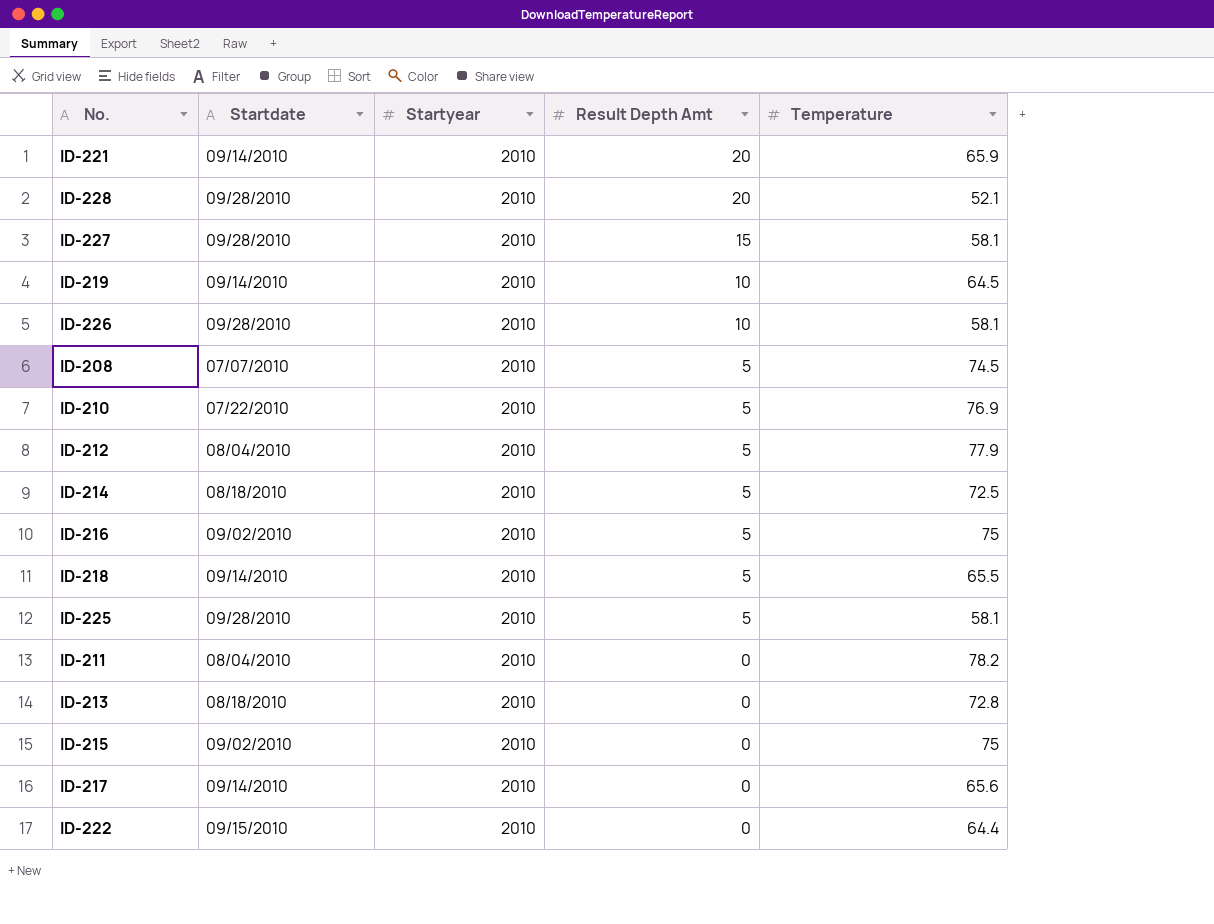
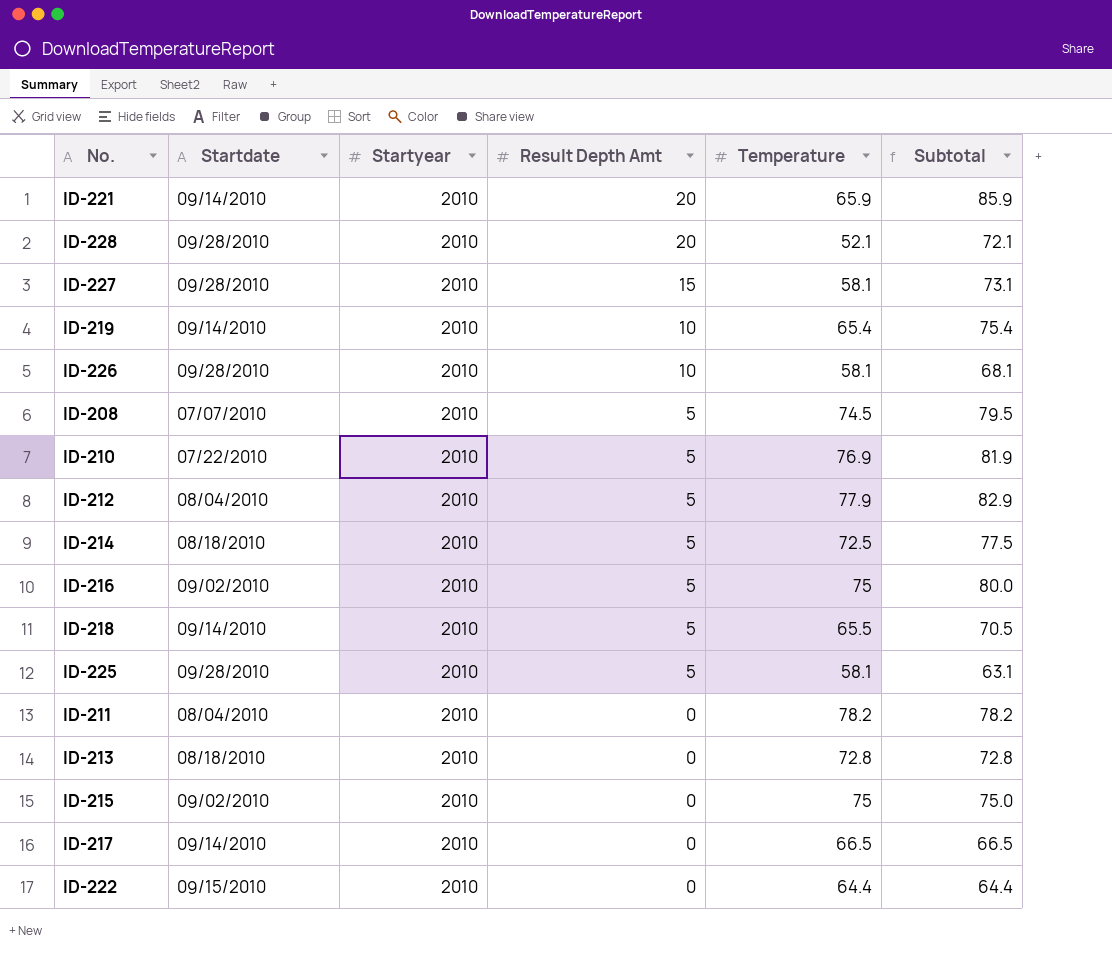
column Subtotal | formula: none -> [Result Depth Amt] + [Temperature]
ID-219 | Temperature: 64.5 -> 65.4
ID-217 | Temperature: 65.6 -> 66.5

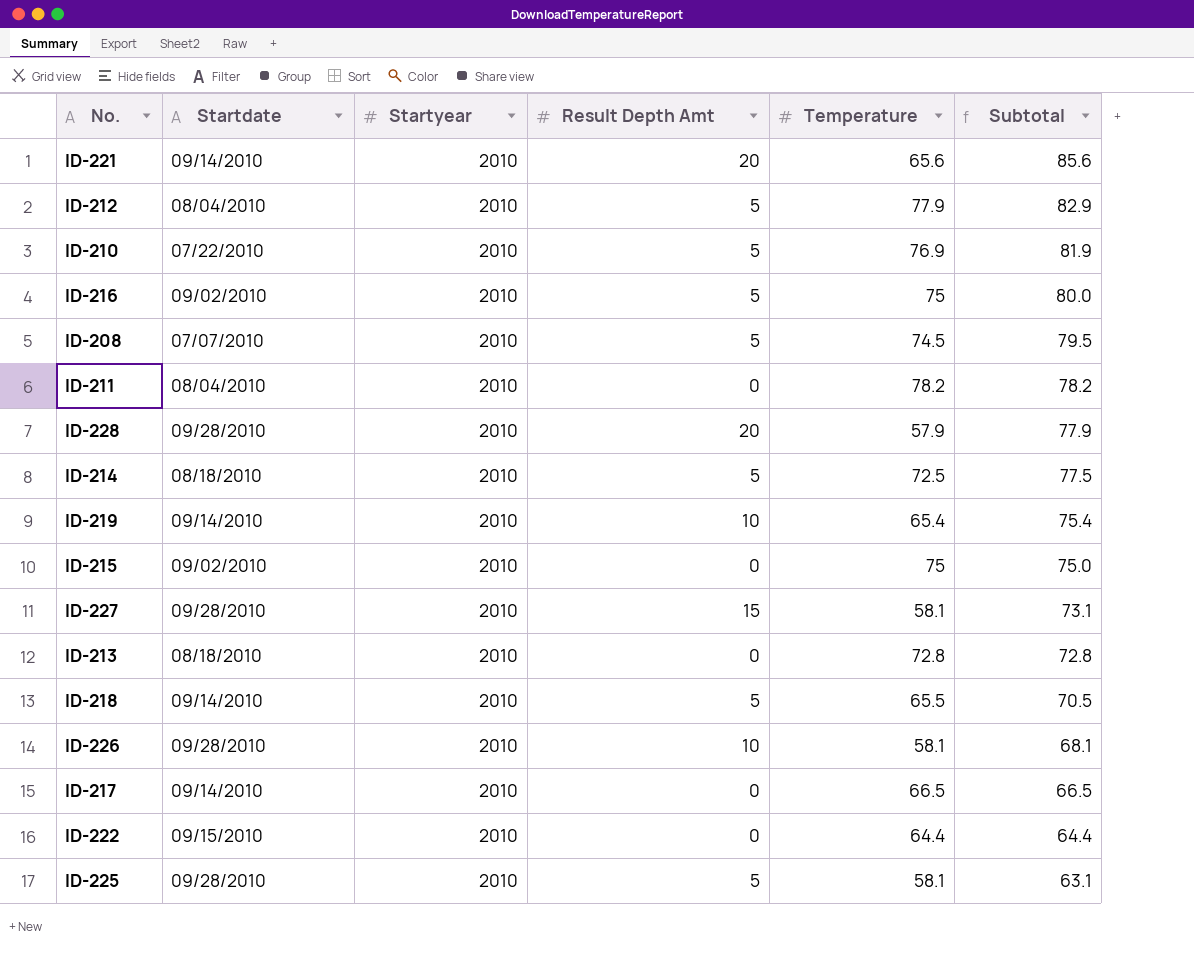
row order: Result Depth Amt descending -> Subtotal descending
ID-221 | Temperature: 65.9 -> 65.6
ID-221 | Subtotal: 85.9 -> 85.6
ID-228 | Temperature: 52.1 -> 57.9
ID-228 | Subtotal: 72.1 -> 77.9

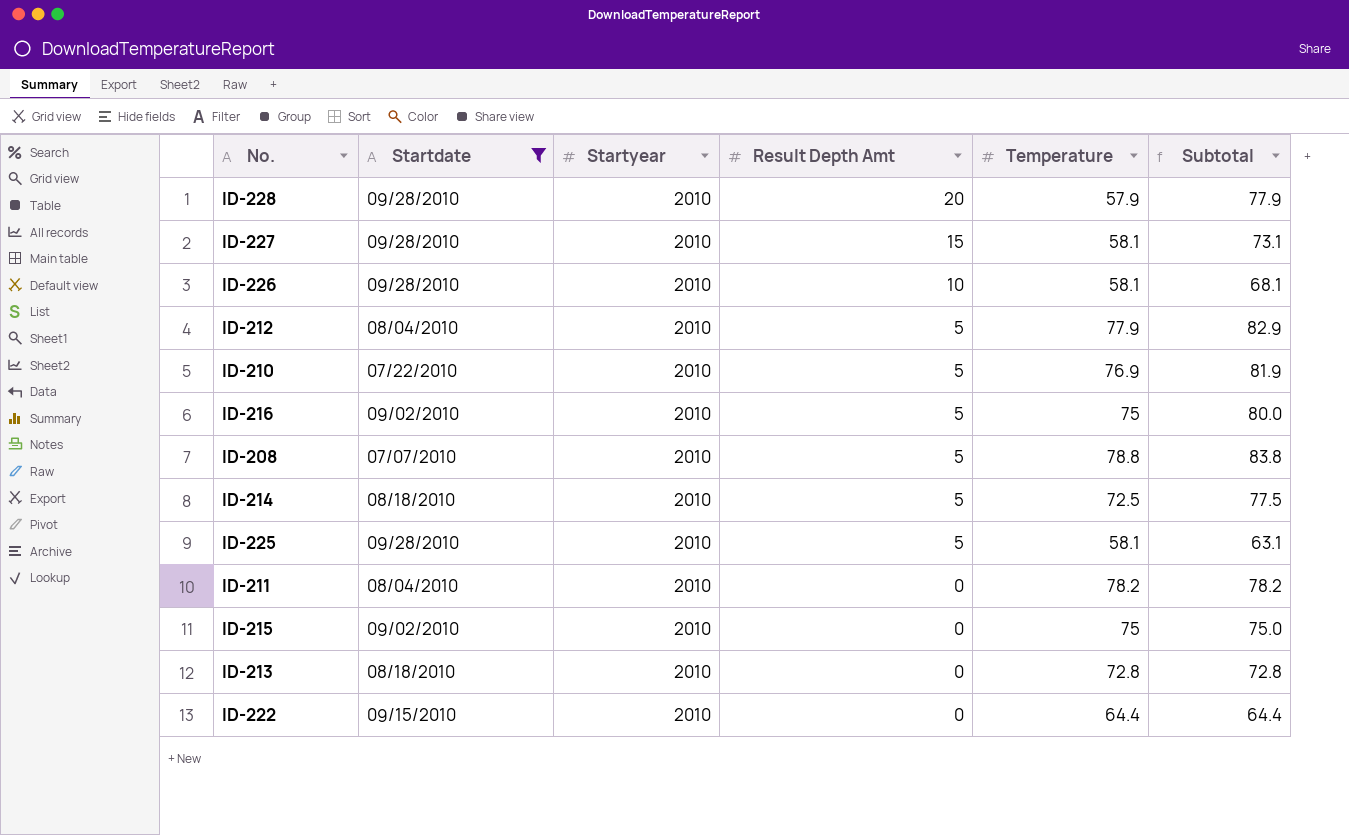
filter: none -> Startdate != 09/14/2010
row order: Subtotal descending -> Result Depth Amt descending
ID-208 | Temperature: 74.5 -> 78.8
ID-208 | Subtotal: 79.5 -> 83.8

